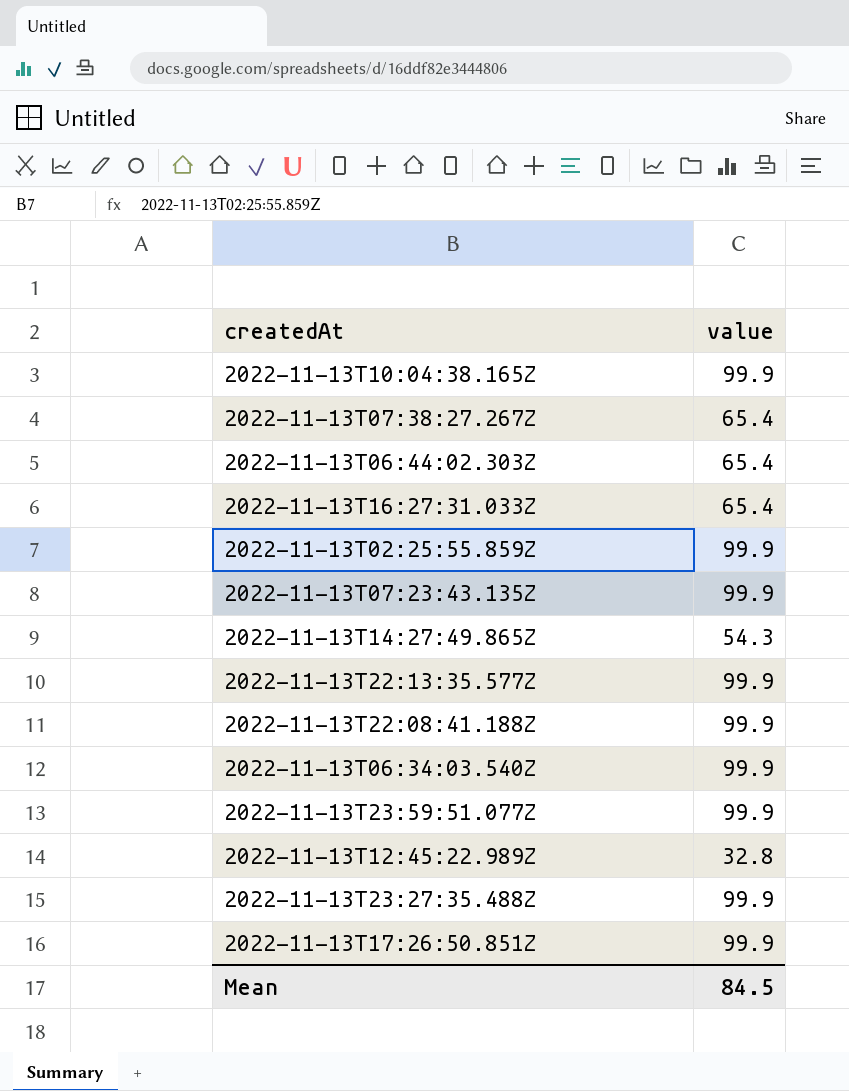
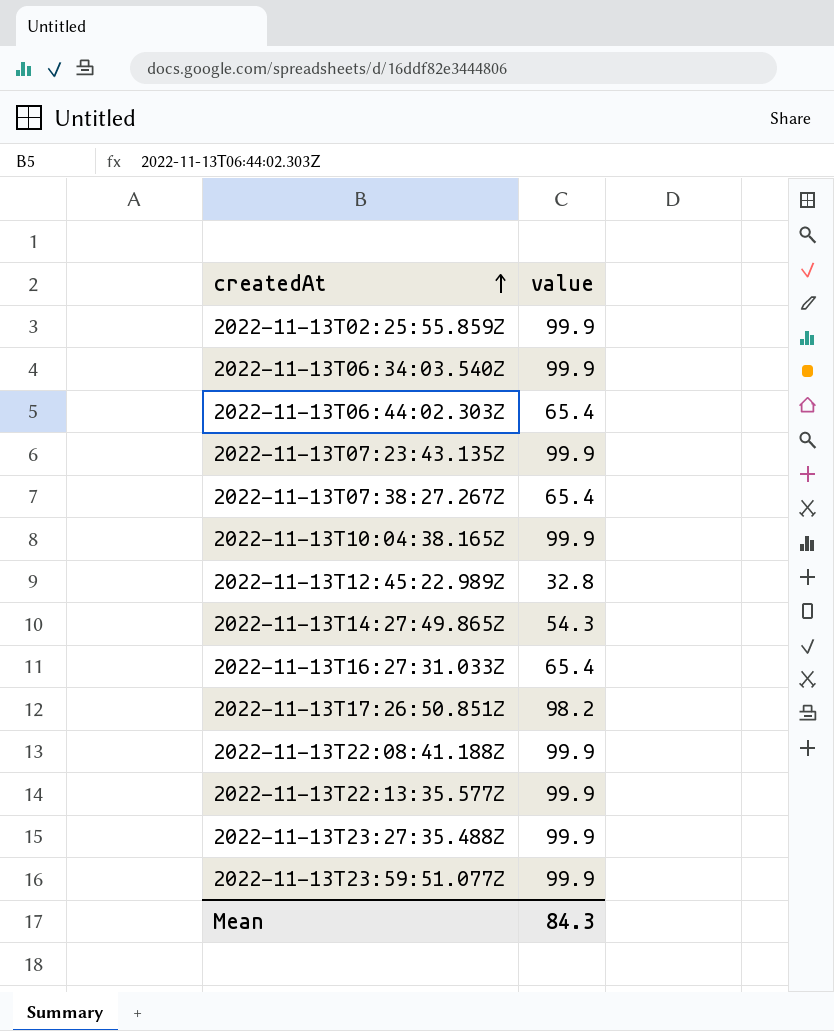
row order: none -> createdAt ascending
2022-11-13T17:26:50.851Z | value: 99.9 -> 98.2
Mean | value: 84.5 -> 84.3

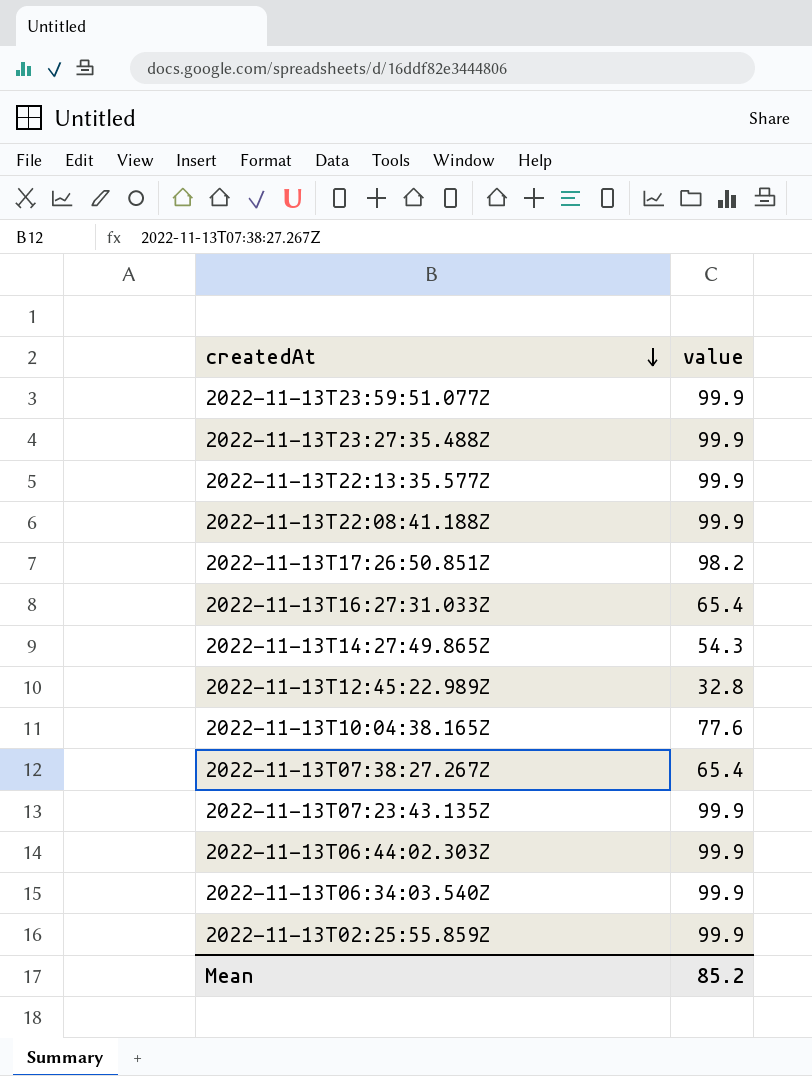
row order: createdAt ascending -> createdAt descending
2022-11-13T10:04:38.165Z | value: 99.9 -> 77.6
2022-11-13T06:44:02.303Z | value: 65.4 -> 99.9
Mean | value: 84.3 -> 85.2

